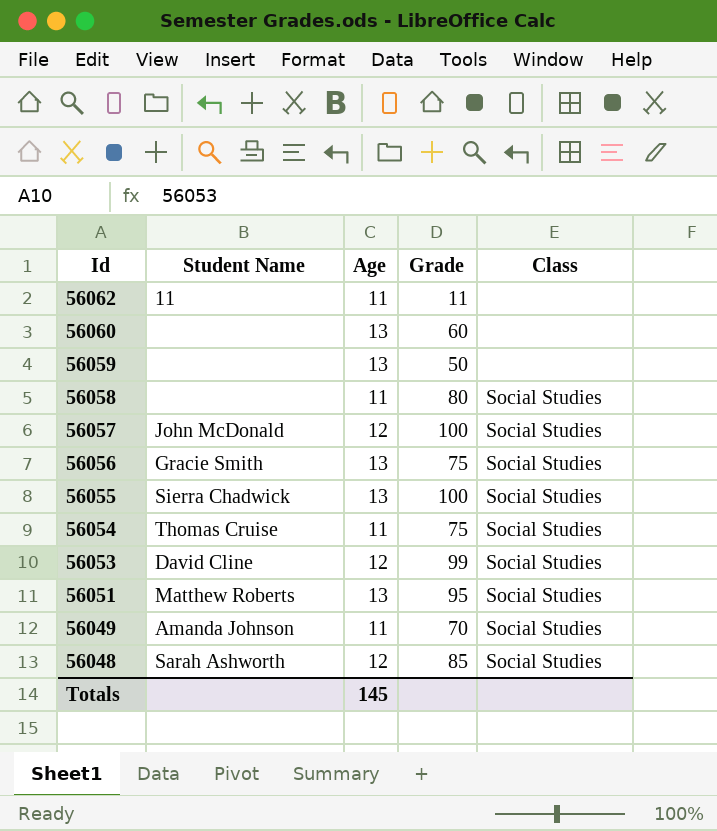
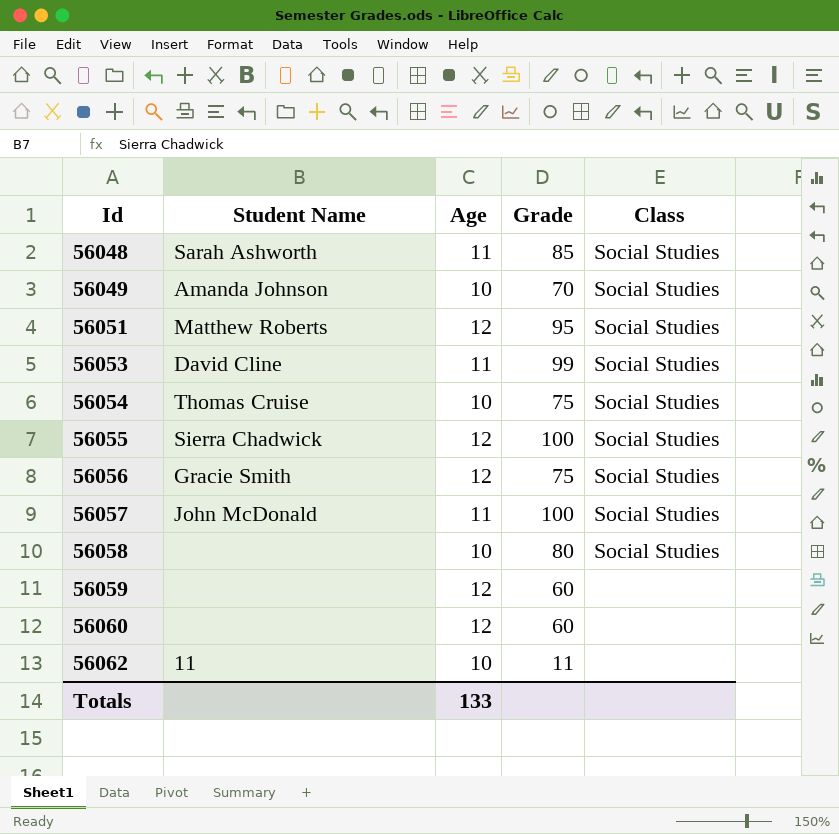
row order: Id descending -> Id ascending
56048 | Age: 12 -> 11
56049 | Age: 11 -> 10
56051 | Age: 13 -> 12
56053 | Age: 12 -> 11
56054 | Age: 11 -> 10
56055 | Age: 13 -> 12
56056 | Age: 13 -> 12
56057 | Age: 12 -> 11
56058 | Age: 11 -> 10
56059 | Age: 13 -> 12
56059 | Grade: 50 -> 60
56060 | Age: 13 -> 12
56062 | Age: 11 -> 10
Totals | Age: 145 -> 133

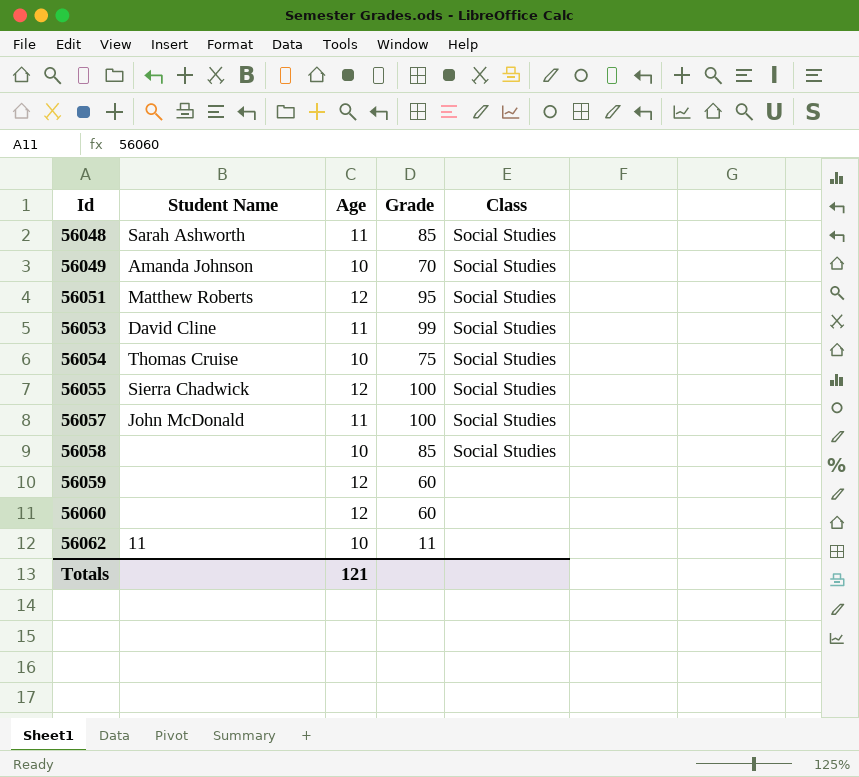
row 56056: Gracie Smith | 12 | 75 | Social Studies -> none
56058 | Grade: 80 -> 85
Totals | Age: 133 -> 121

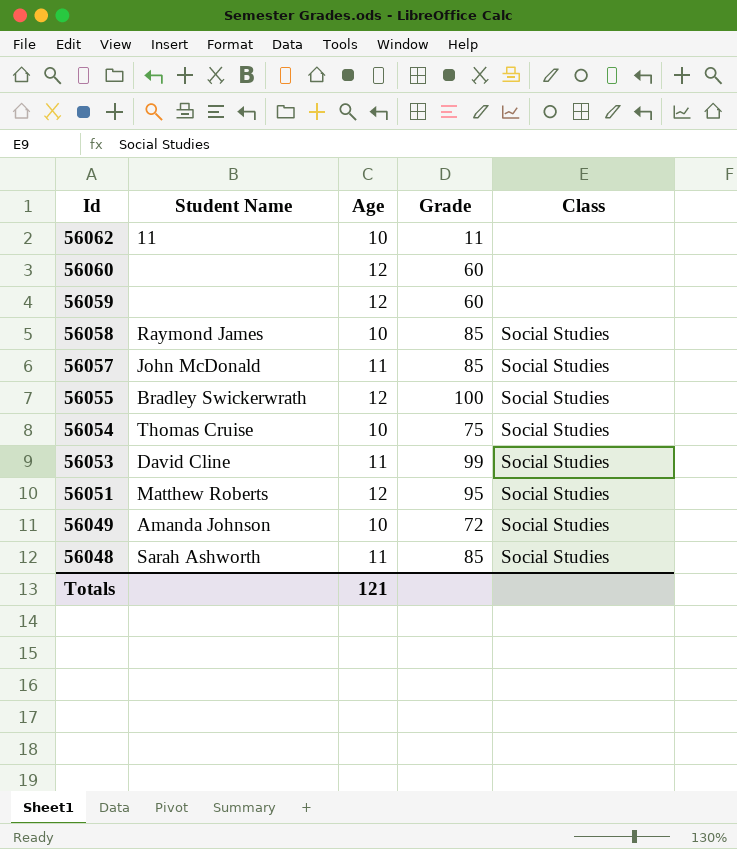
row order: Id ascending -> Id descending
56058 | Student Name: none -> Raymond James
56057 | Grade: 100 -> 85
56055 | Student Name: Sierra Chadwick -> Bradley Swickerwrath
56049 | Grade: 70 -> 72

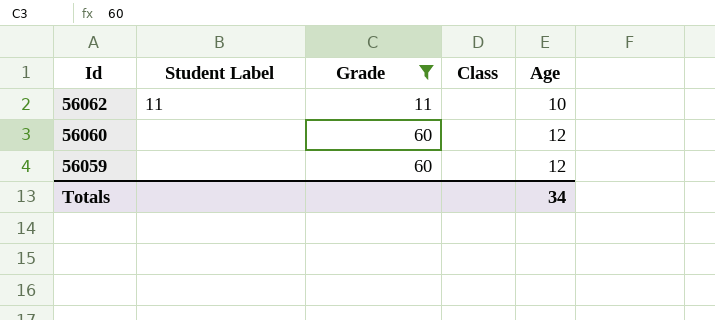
filter: none -> Grade <= 60
column name: Student Name -> Student Label
column Age | position: 3 -> 5
Totals | Age: 121 -> 34

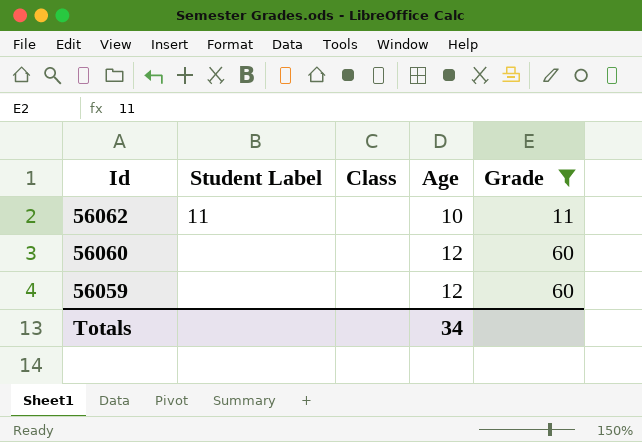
column Grade | position: 3 -> 5

